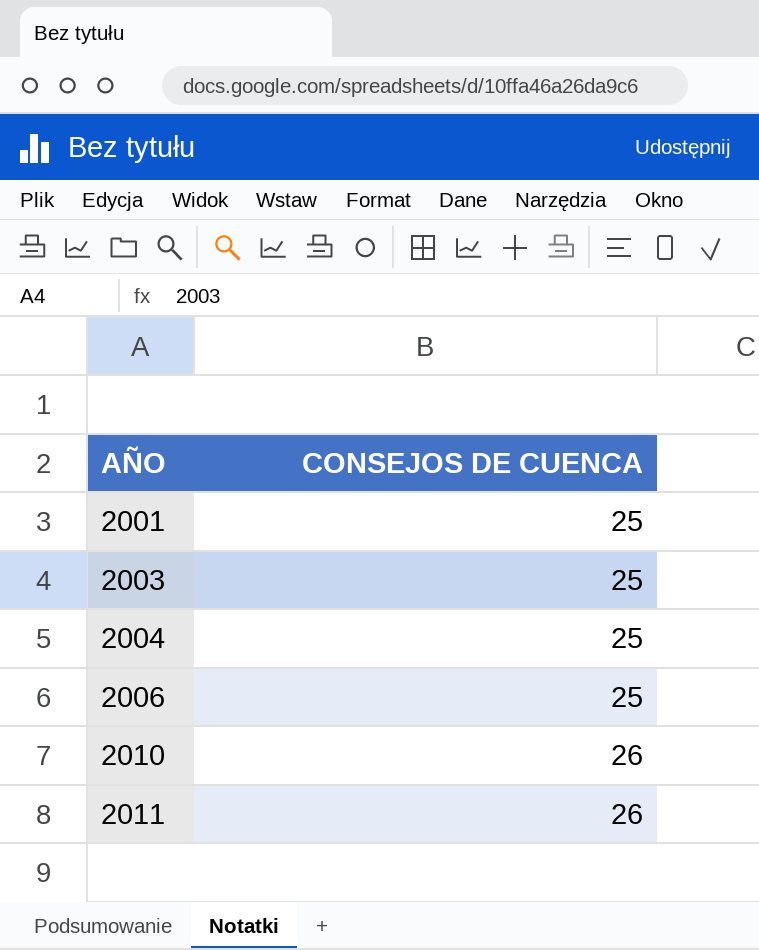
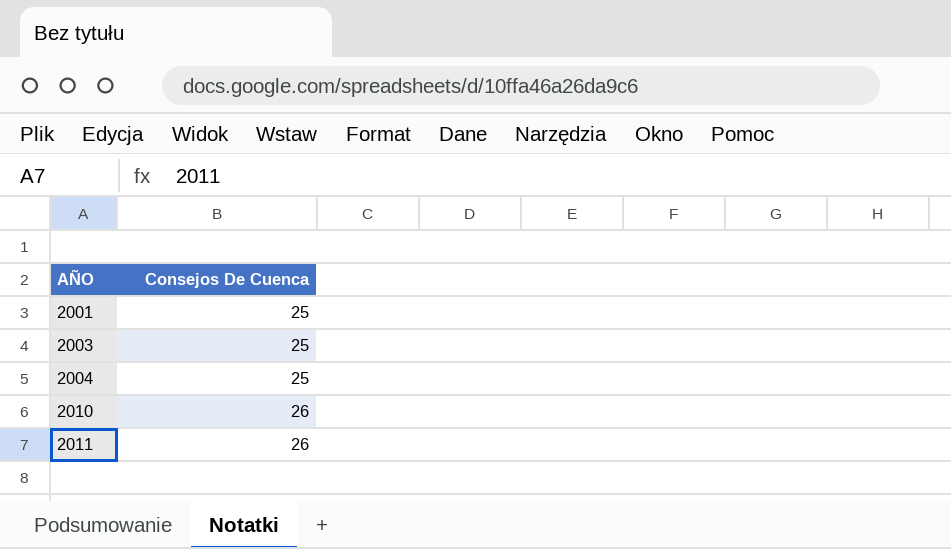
column name: CONSEJOS DE CUENCA -> Consejos De Cuenca
row 2006: 25 -> none

